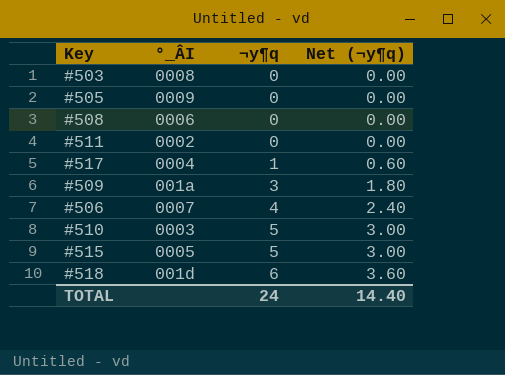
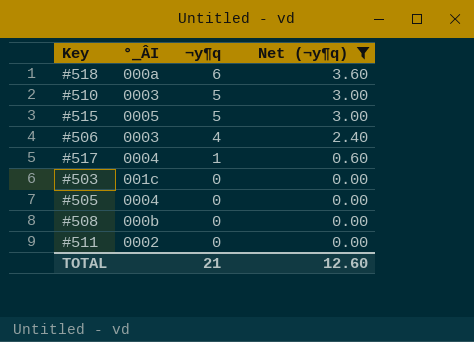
filter: none -> Net (¬y¶q) != 1.80
row order: ¬y¶q ascending -> ¬y¶q descending
#518 | °_ÂI: 001d -> 000a
#506 | °_ÂI: 0007 -> 0003
#503 | °_ÂI: 0008 -> 001c
#505 | °_ÂI: 0009 -> 0004
#508 | °_ÂI: 0006 -> 000b
TOTAL | ¬y¶q: 24 -> 21
TOTAL | Net (¬y¶q): 14.40 -> 12.60

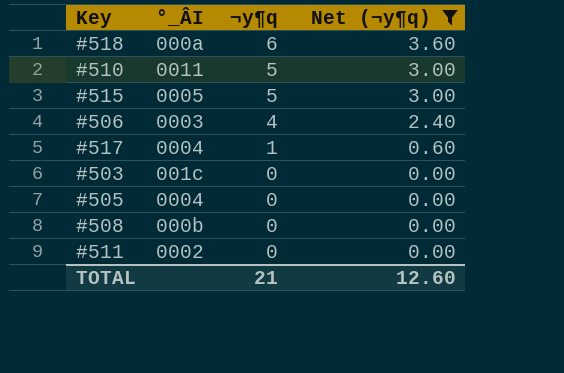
#510 | °_ÂI: 0003 -> 0011

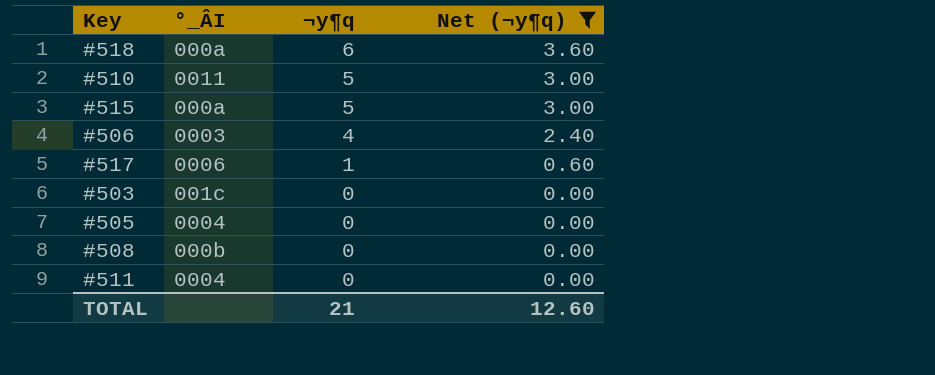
#515 | °_ÂI: 0005 -> 000a
#517 | °_ÂI: 0004 -> 0006
#511 | °_ÂI: 0002 -> 0004

